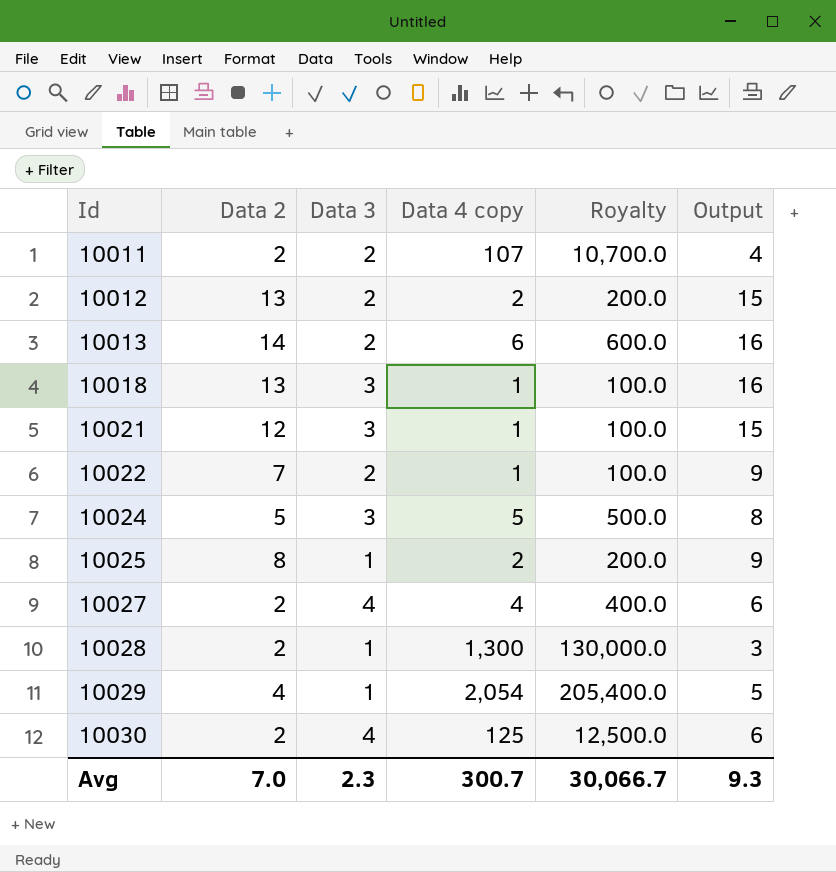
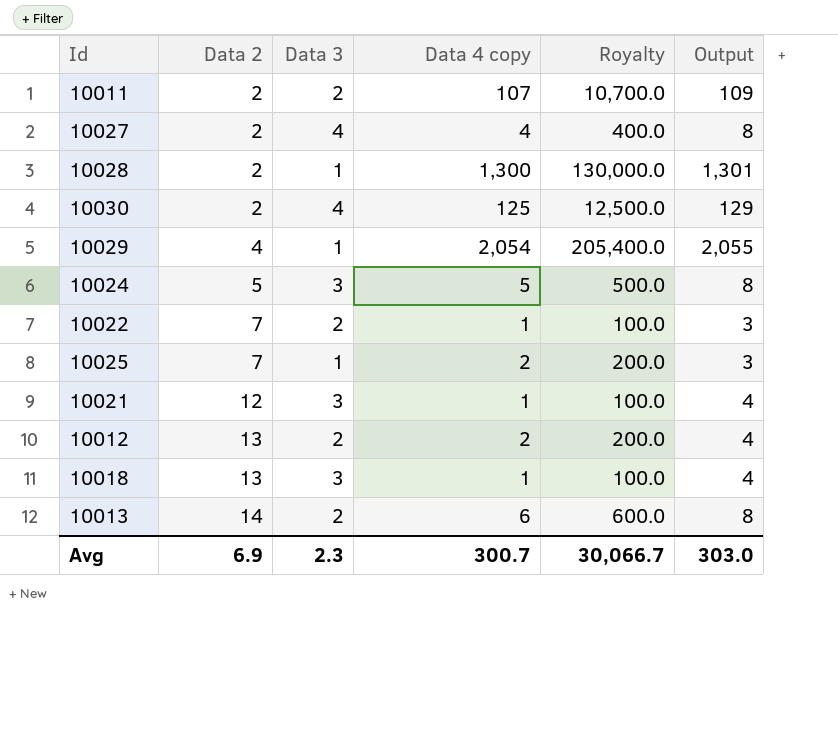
row order: Id ascending -> Data 2 ascending
column Output | formula: [Data 2] + [Data 3] -> [Data 3] + [Data 4 copy]
10025 | Data 2: 8 -> 7
Avg | Data 2: 7.0 -> 6.9
Avg | Output: 9.3 -> 303.0

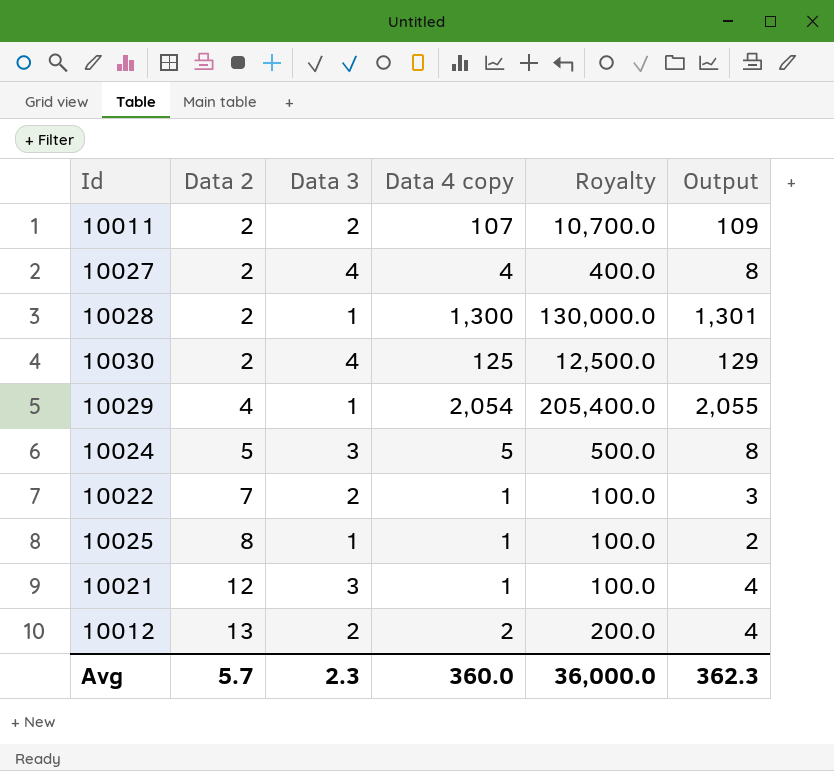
row 10018: 13 | 3 | 1 | 100.0 | 4 -> none
row 10013: 14 | 2 | 6 | 600.0 | 8 -> none
10025 | Data 2: 7 -> 8
10025 | Data 4 copy: 2 -> 1
10025 | Royalty: 200.0 -> 100.0
10025 | Output: 3 -> 2
Avg | Data 2: 6.9 -> 5.7
Avg | Data 4 copy: 300.7 -> 360.0
Avg | Royalty: 30,066.7 -> 36,000.0
Avg | Output: 303.0 -> 362.3

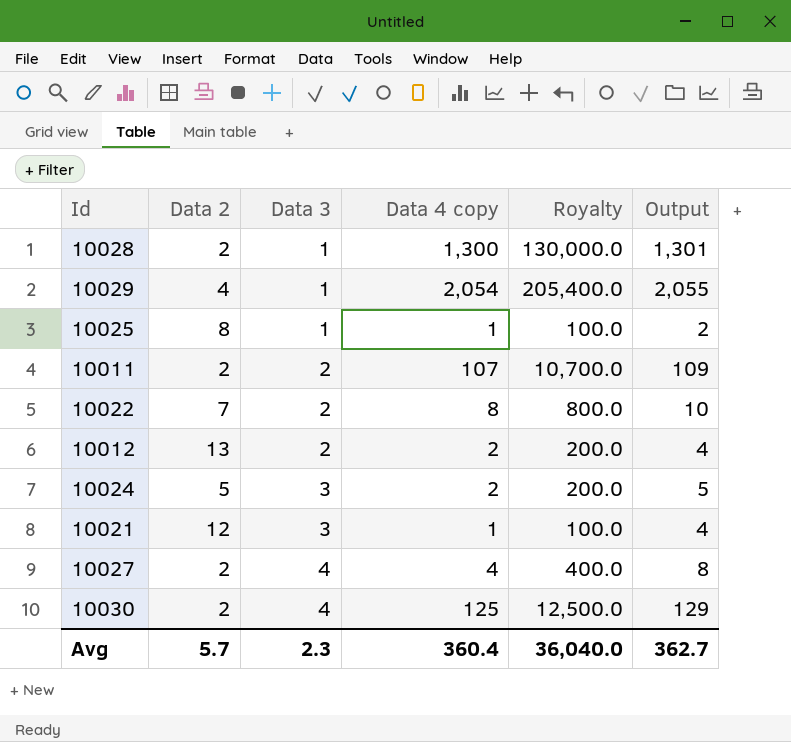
row order: Data 2 ascending -> Data 3 ascending
10022 | Data 4 copy: 1 -> 8
10022 | Royalty: 100.0 -> 800.0
10022 | Output: 3 -> 10
10024 | Data 4 copy: 5 -> 2
10024 | Royalty: 500.0 -> 200.0
10024 | Output: 8 -> 5
Avg | Data 4 copy: 360.0 -> 360.4
Avg | Royalty: 36,000.0 -> 36,040.0
Avg | Output: 362.3 -> 362.7

